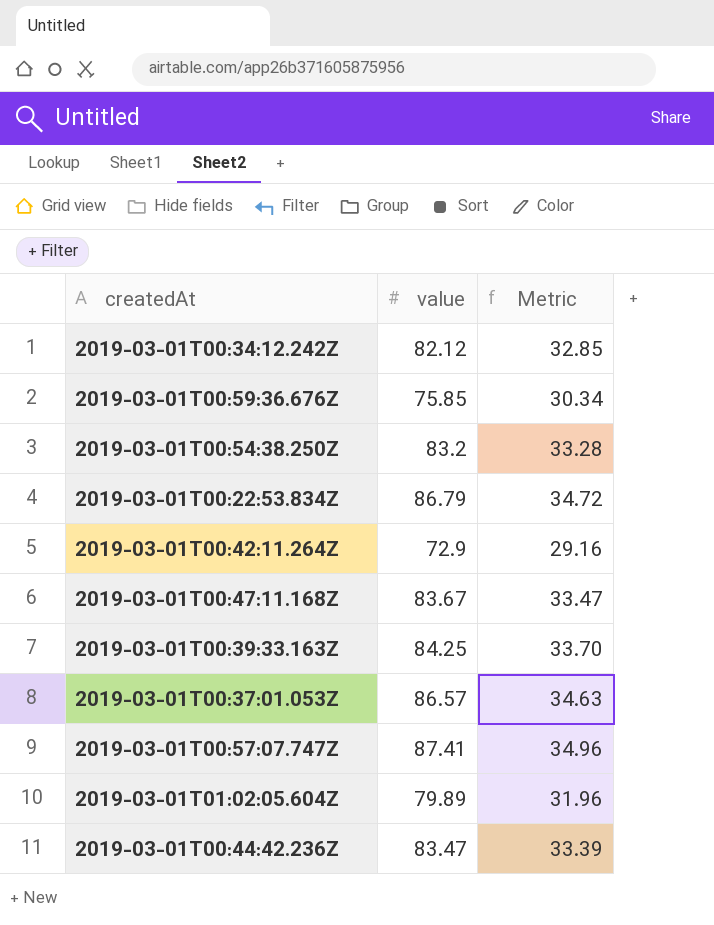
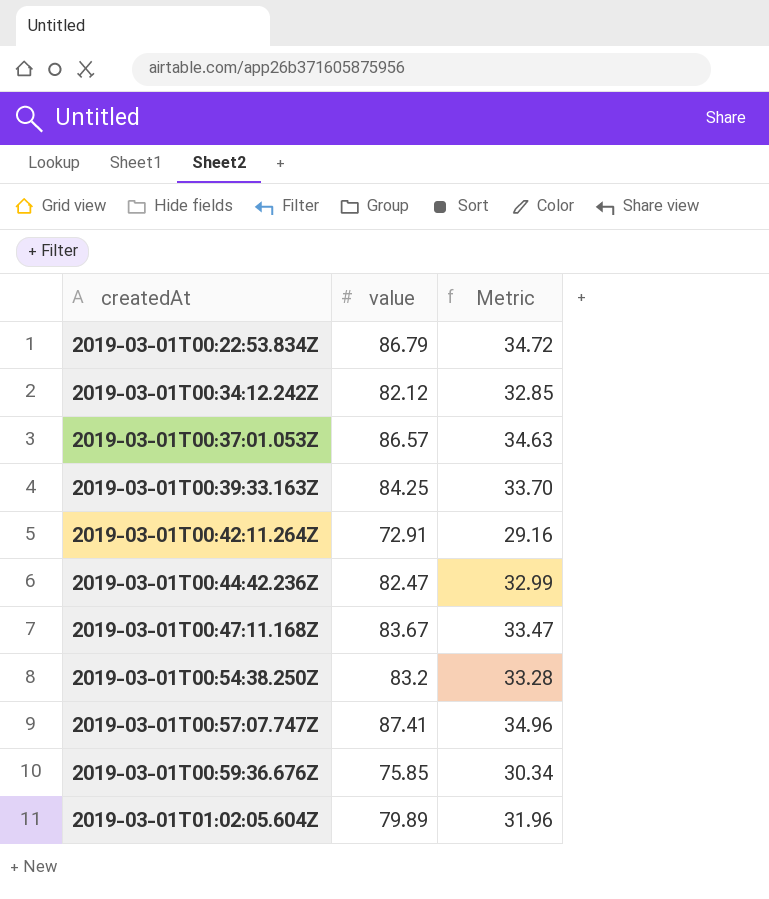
row order: none -> createdAt ascending
2019-03-01T00:42:11.264Z | value: 72.9 -> 72.91
2019-03-01T00:44:42.236Z | value: 83.47 -> 82.47
2019-03-01T00:44:42.236Z | Metric: 33.39 -> 32.99

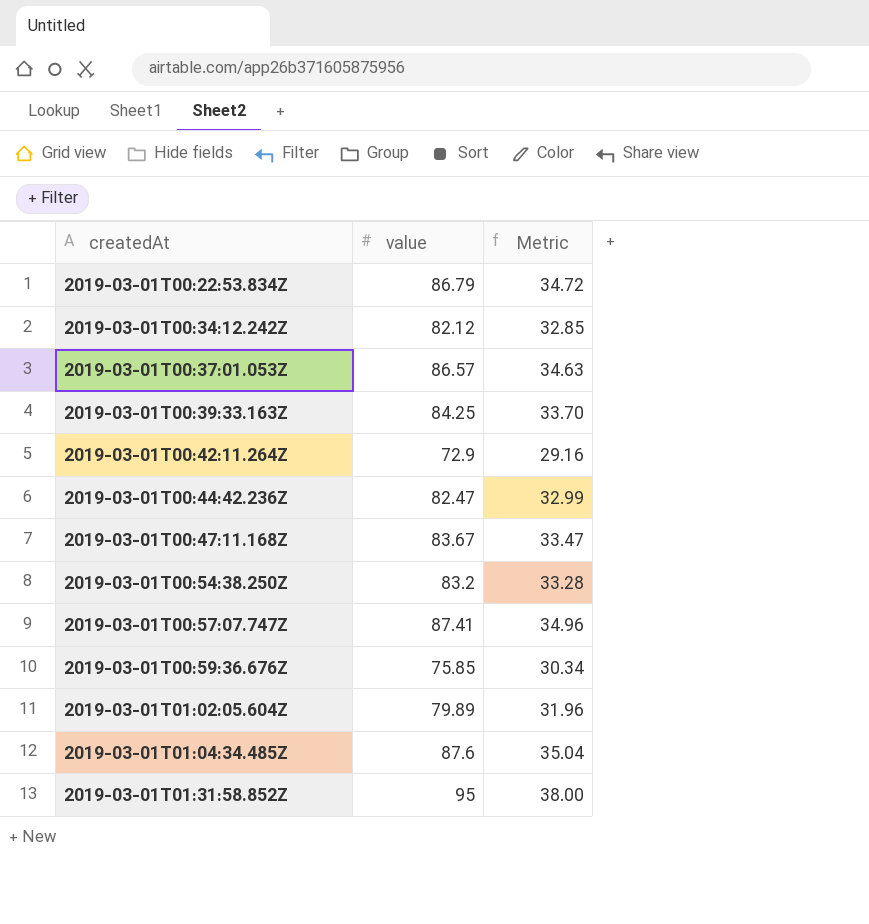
2019-03-01T00:42:11.264Z | value: 72.91 -> 72.9
row 2019-03-01T01:04:34.485Z: none -> 87.6 | 35.04
row 2019-03-01T01:31:58.852Z: none -> 95 | 38.00

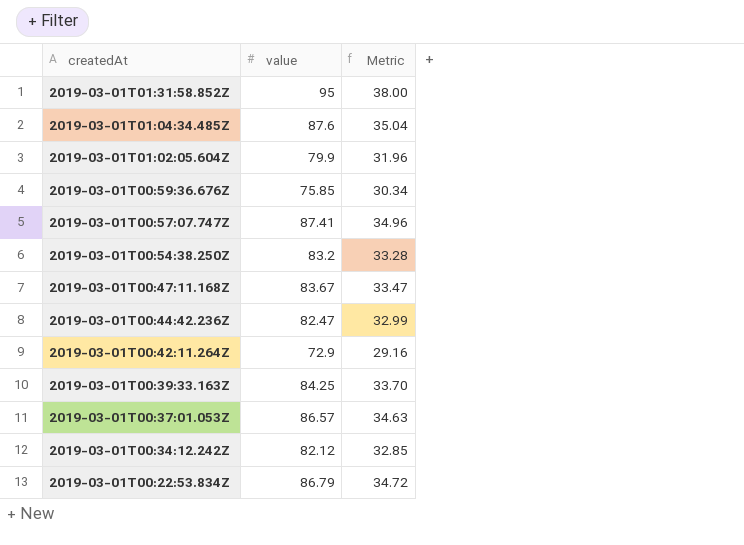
row order: createdAt ascending -> createdAt descending
2019-03-01T01:02:05.604Z | value: 79.89 -> 79.9

